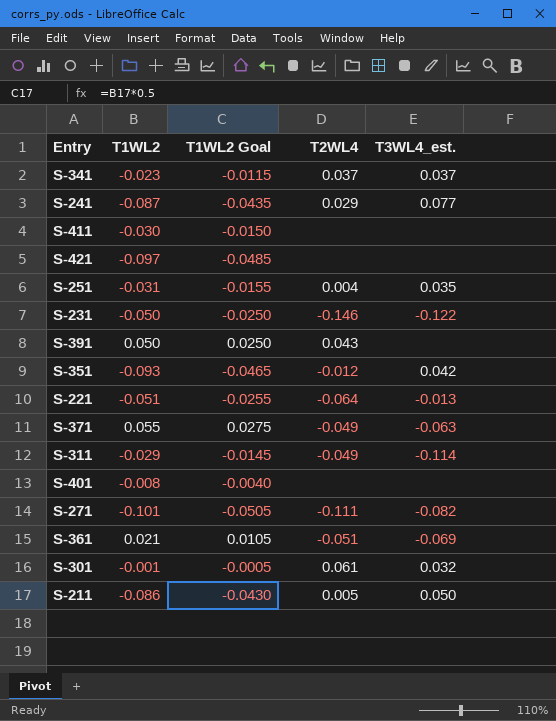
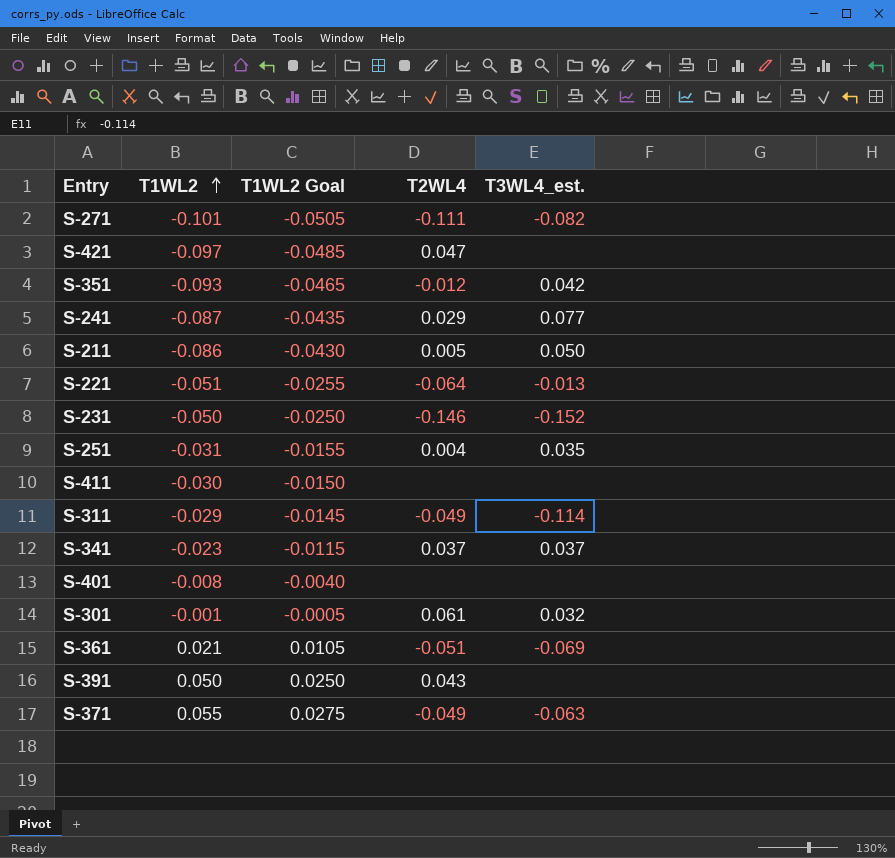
row order: none -> T1WL2 ascending
S-421 | T2WL4: none -> 0.047
S-231 | T3WL4_est.: -0.122 -> -0.152

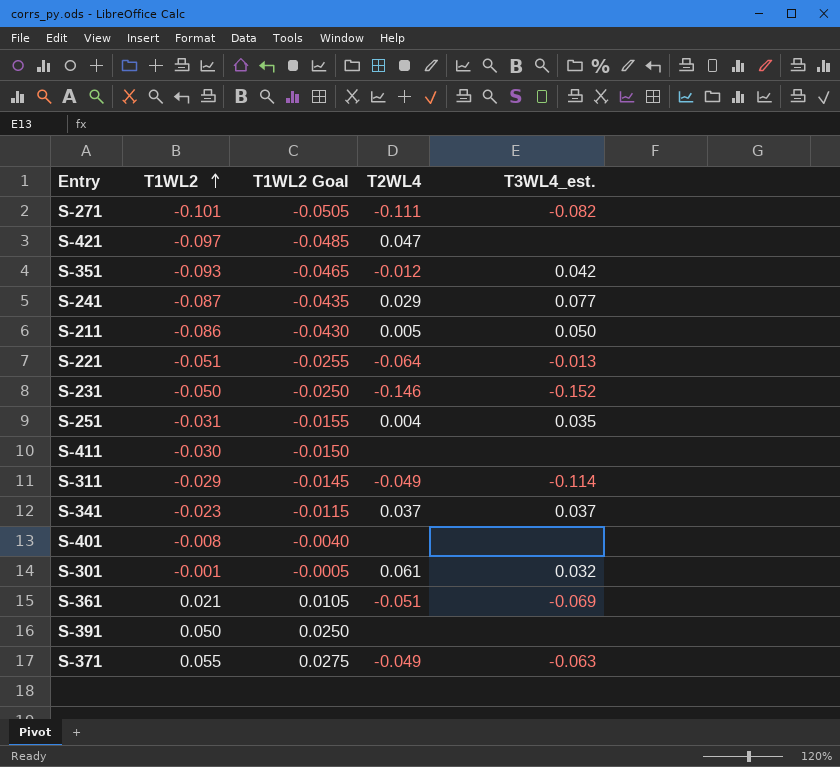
S-391 | T2WL4: 0.043 -> none

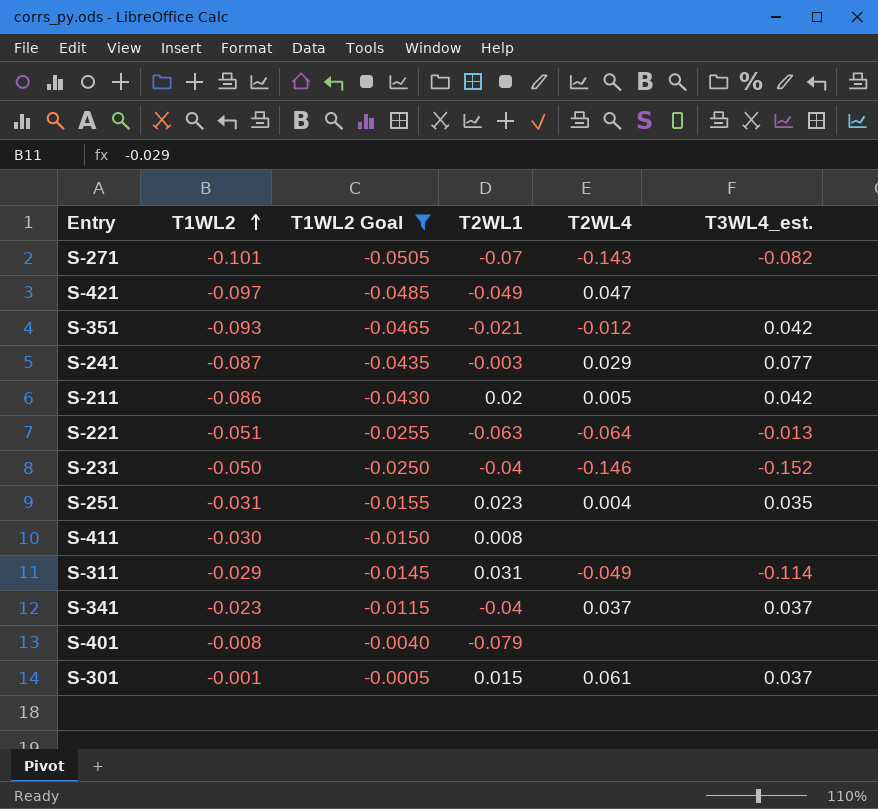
filter: none -> T1WL2 Goal <= -0.0005
column T2WL1 | position: none -> 4
S-271 | T2WL4: -0.111 -> -0.143
S-211 | T3WL4_est.: 0.050 -> 0.042
S-301 | T3WL4_est.: 0.032 -> 0.037

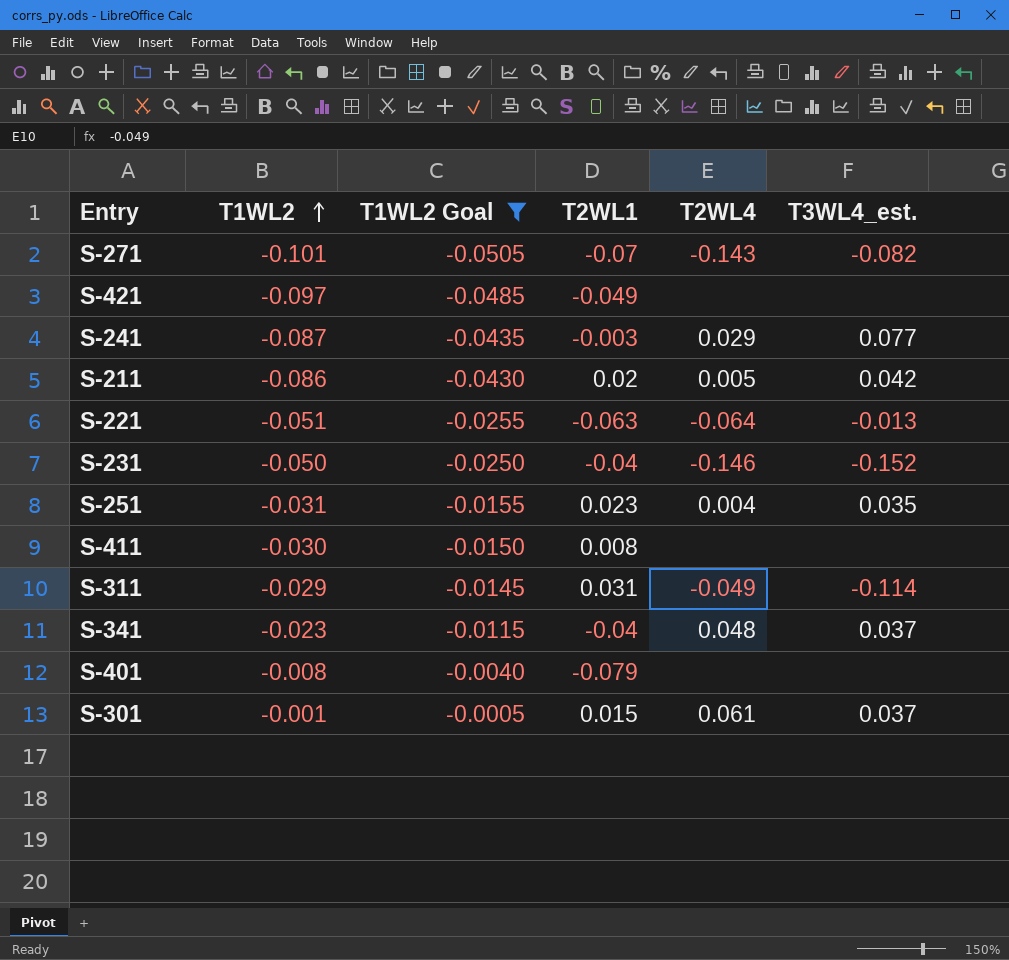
row S-351: -0.093 | -0.0465 | -0.021 | -0.012 | 0.042 -> none
S-421 | T2WL4: 0.047 -> none
S-341 | T2WL4: 0.037 -> 0.048

